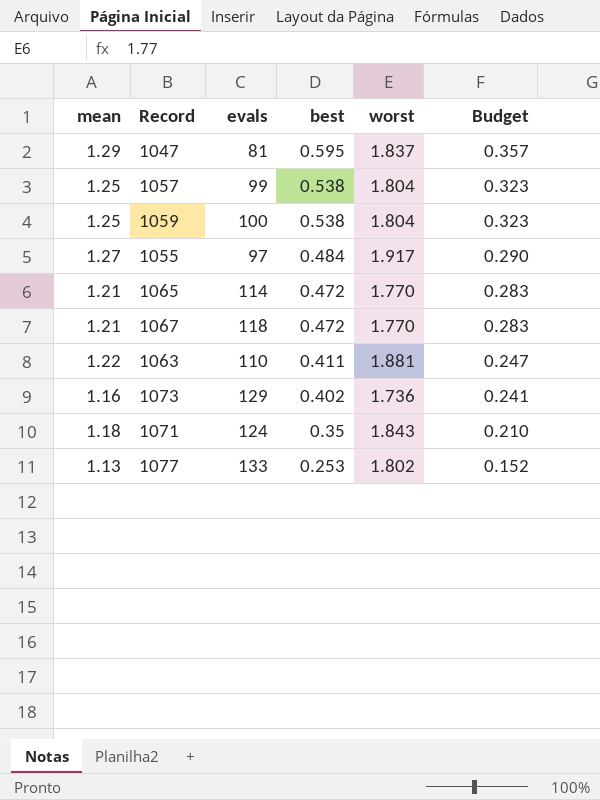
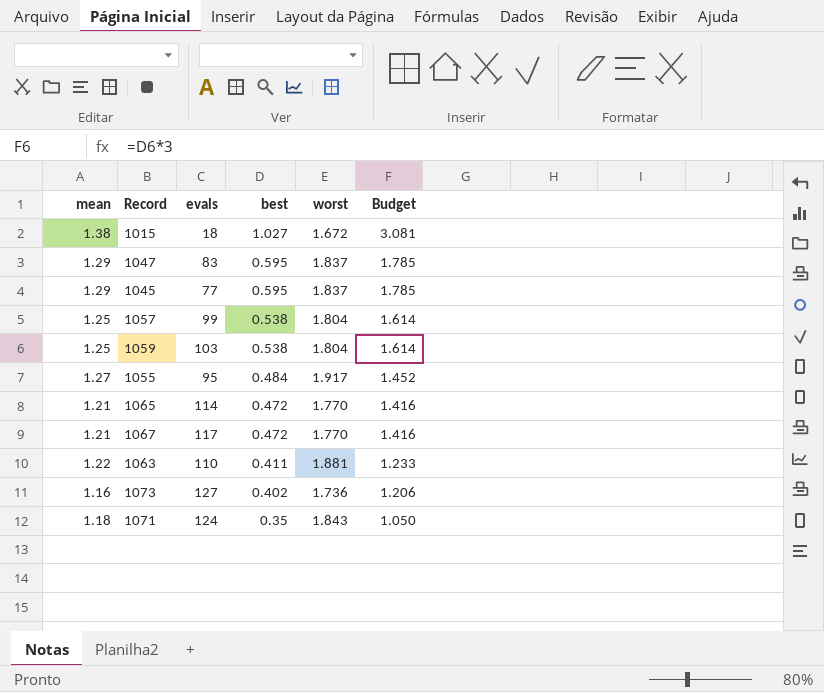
column Budget | formula: [best] * 0.6 -> [best] * 3
row 1077: 1.13 | 133 | 0.253 | 1.802 | 0.152 -> none
row 1015: none -> 1.38 | 18 | 1.027 | 1.672 | 3.081
1047 | evals: 81 -> 83
row 1045: none -> 1.29 | 77 | 0.595 | 1.837 | 1.785
1059 | evals: 100 -> 103
1055 | evals: 97 -> 95
1067 | evals: 118 -> 117
1073 | evals: 129 -> 127

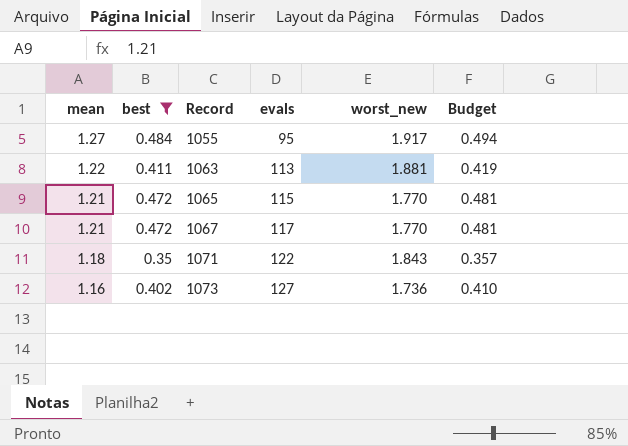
filter: none -> best <= 0.484
row order: best descending -> mean descending
column best | position: 4 -> 2
column name: worst -> worst_new
column Budget | formula: [best] * 3 -> [best] * 1.02
1063 | evals: 110 -> 113
1065 | evals: 114 -> 115
1071 | evals: 124 -> 122

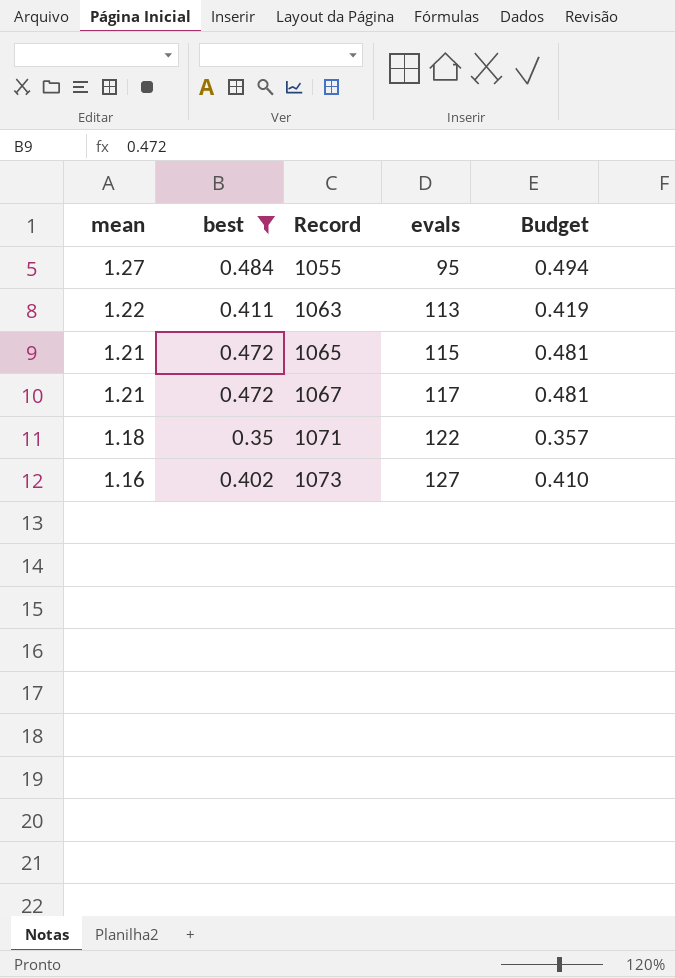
column worst_new | position: 5 -> none

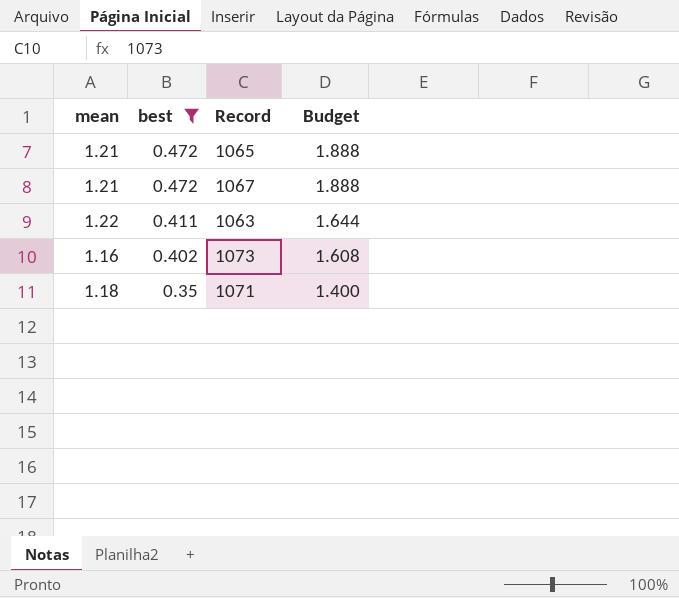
row order: mean descending -> best descending
column evals | position: 4 -> none
column Budget | formula: [best] * 1.02 -> [best] * 4
row 1055: 1.27 | 0.484 | 95 | 0.494 -> none

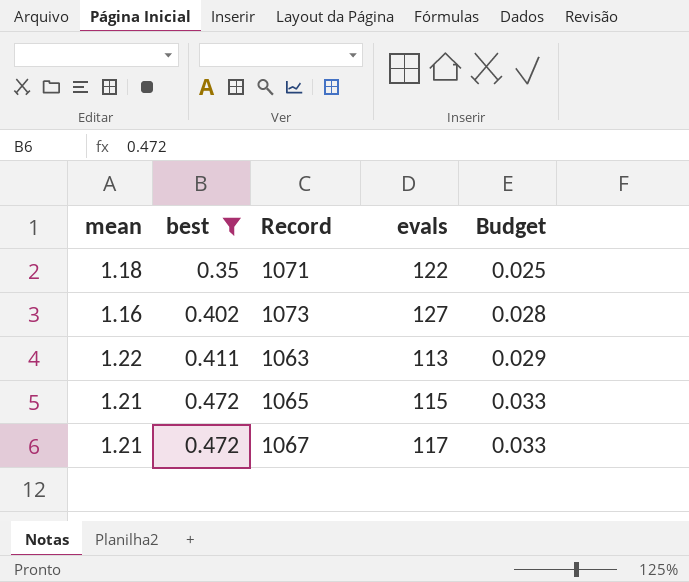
row order: best descending -> best ascending
column evals | position: none -> 4
column Budget | formula: [best] * 4 -> [best] * 0.07

